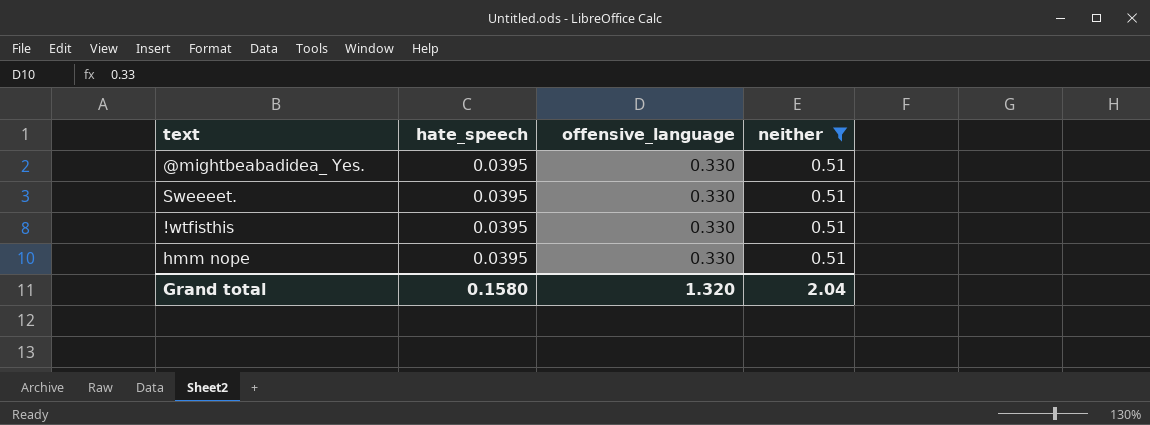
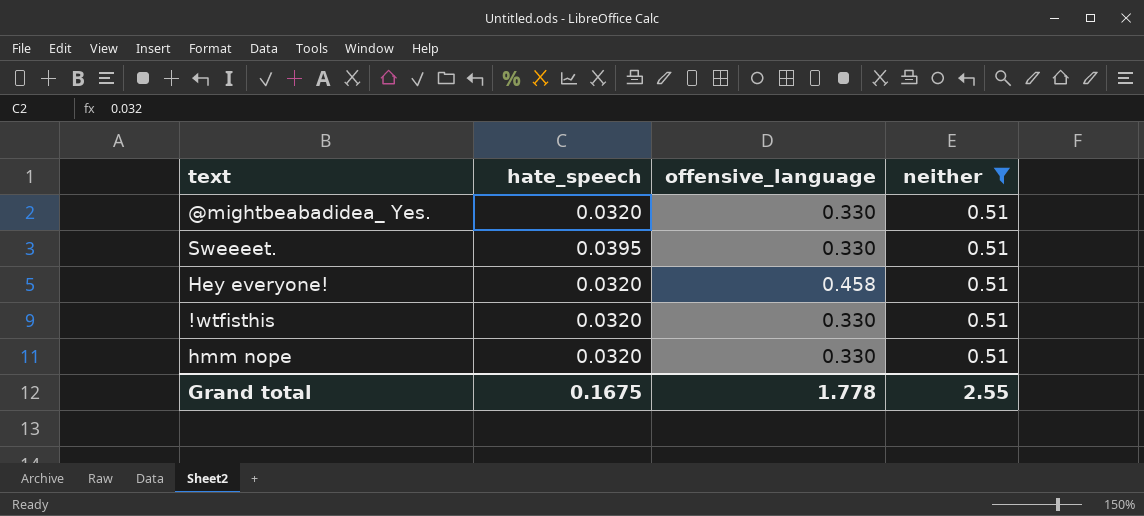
@mightbeabadidea_ Yes. | hate_speech: 0.0395 -> 0.0320
row Hey everyone!: none -> 0.0320 | 0.458 | 0.51
!wtfisthis | hate_speech: 0.0395 -> 0.0320
hmm nope | hate_speech: 0.0395 -> 0.0320
Grand total | hate_speech: 0.1580 -> 0.1675
Grand total | offensive_language: 1.320 -> 1.778
Grand total | neither: 2.04 -> 2.55

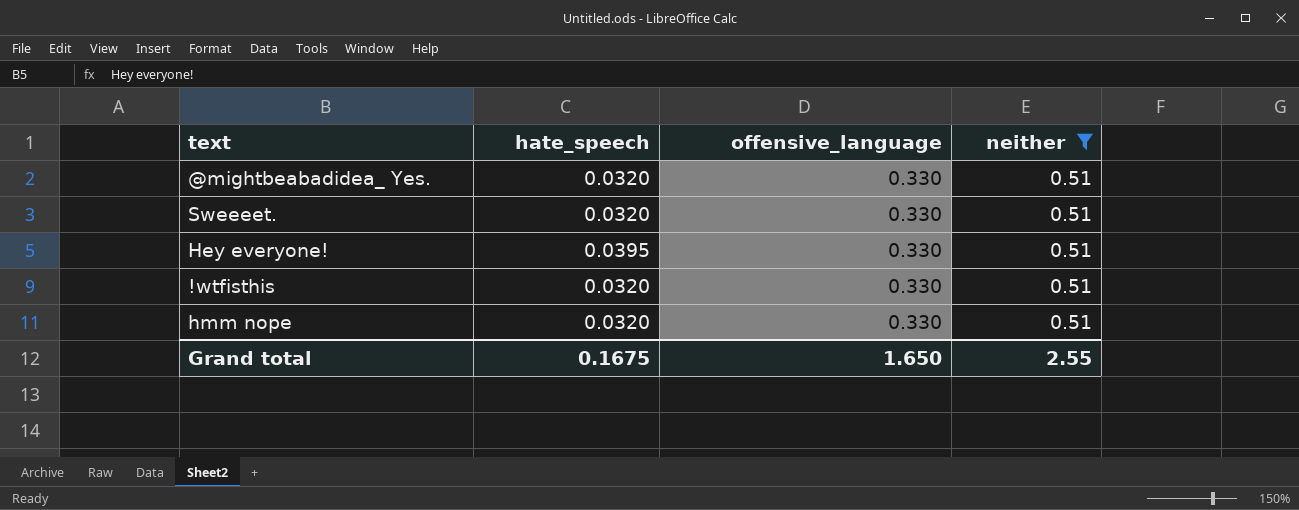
Sweeeet. | hate_speech: 0.0395 -> 0.0320
Hey everyone! | hate_speech: 0.0320 -> 0.0395
Hey everyone! | offensive_language: 0.458 -> 0.330
Grand total | offensive_language: 1.778 -> 1.650

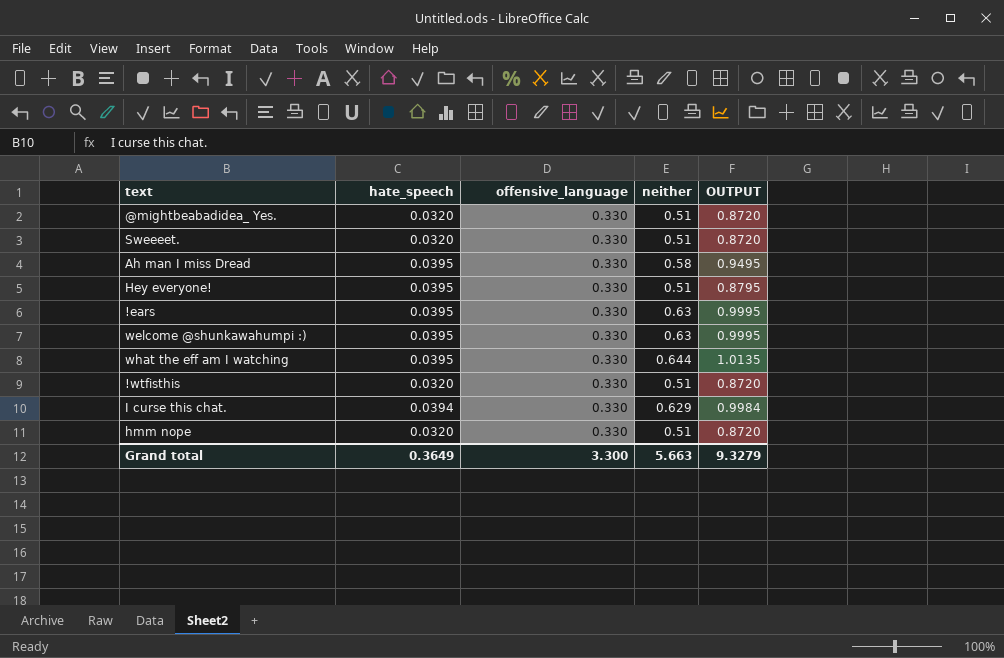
filter: neither = 0.51 -> none
column OUTPUT | formula: none -> [hate_speech] + [offensive_language] + [neither]
Grand total | hate_speech: 0.1675 -> 0.3649
Grand total | offensive_language: 1.650 -> 3.300
Grand total | neither: 2.55 -> 5.663

